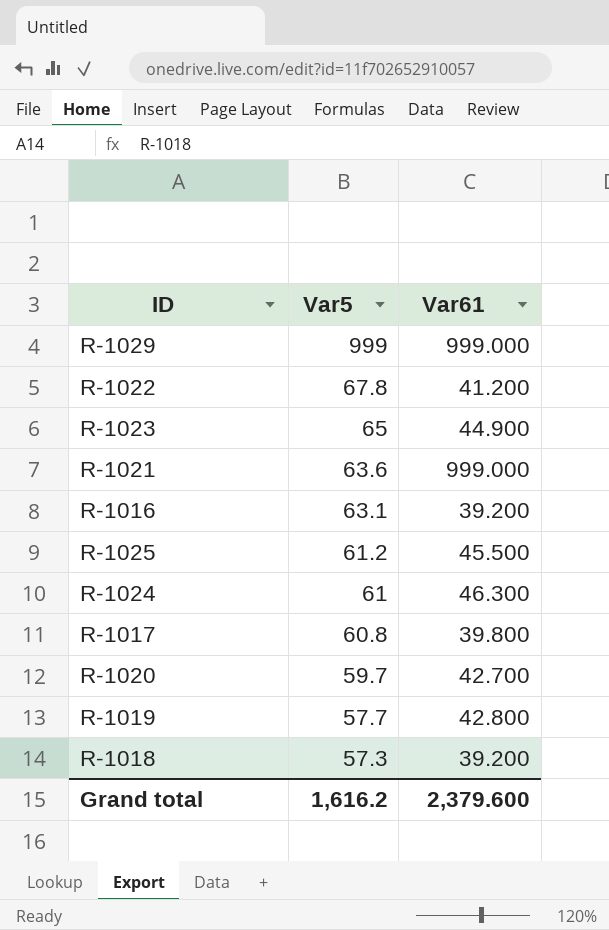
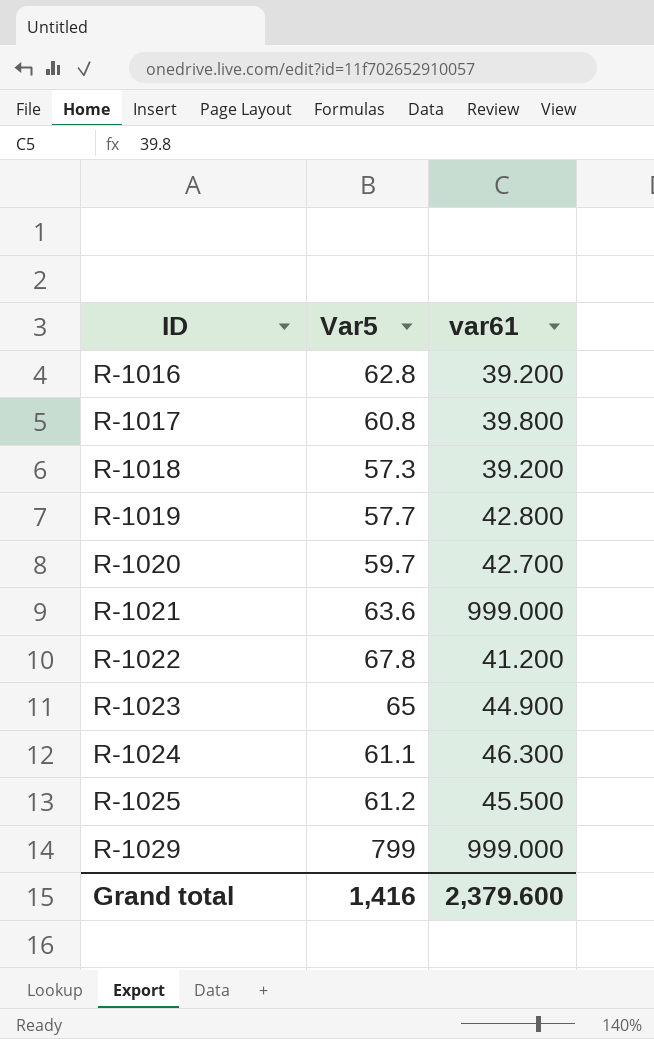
row order: Var5 descending -> ID ascending
column name: Var61 -> var61
R-1016 | Var5: 63.1 -> 62.8
R-1024 | Var5: 61 -> 61.1
R-1029 | Var5: 999 -> 799
Grand total | Var5: 1,616.2 -> 1,416

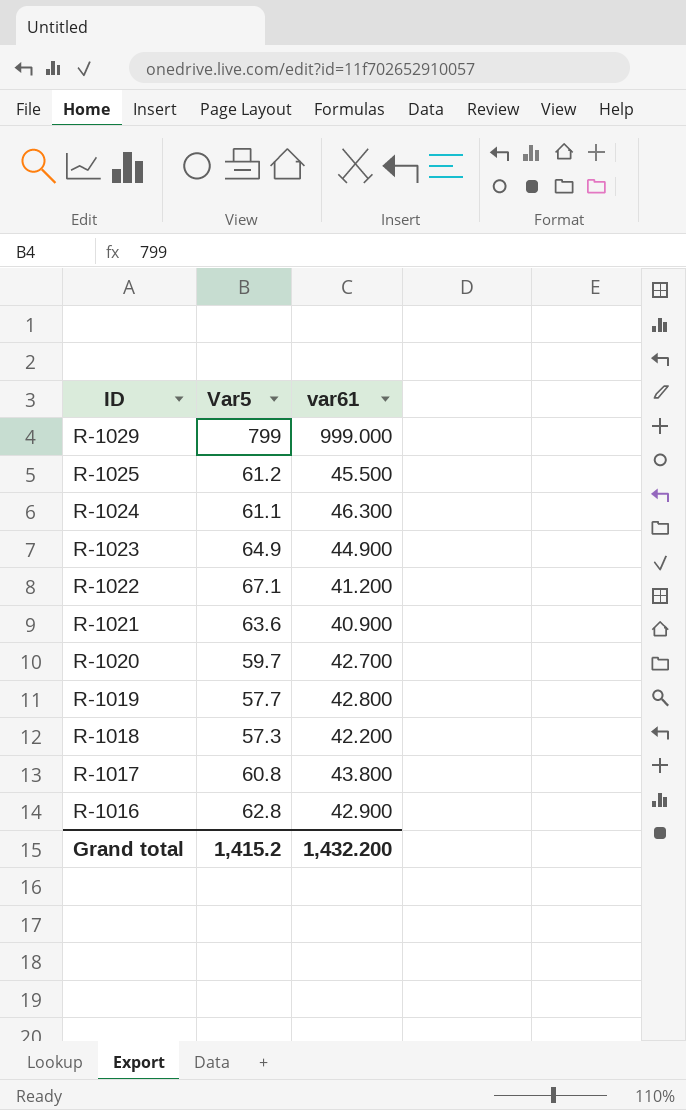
row order: ID ascending -> ID descending
R-1023 | Var5: 65 -> 64.9
R-1022 | Var5: 67.8 -> 67.1
R-1021 | var61: 999.000 -> 40.900
R-1018 | var61: 39.200 -> 42.200
R-1017 | var61: 39.800 -> 43.800
R-1016 | var61: 39.200 -> 42.900
Grand total | Var5: 1,416 -> 1,415.2
Grand total | var61: 2,379.600 -> 1,432.200

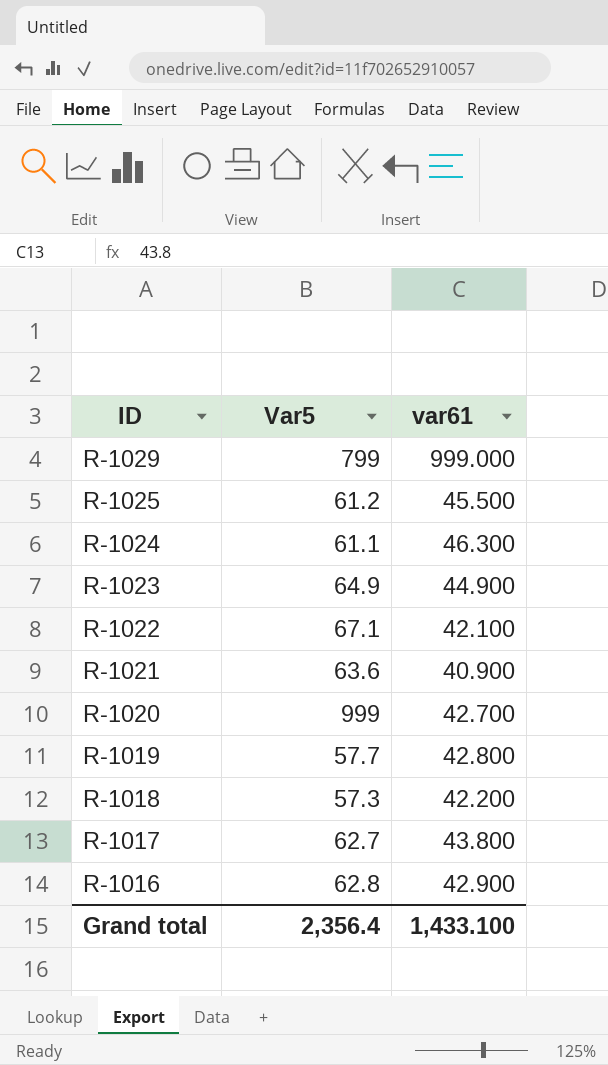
R-1022 | var61: 41.200 -> 42.100
R-1020 | Var5: 59.7 -> 999
R-1017 | Var5: 60.8 -> 62.7
Grand total | Var5: 1,415.2 -> 2,356.4
Grand total | var61: 1,432.200 -> 1,433.100

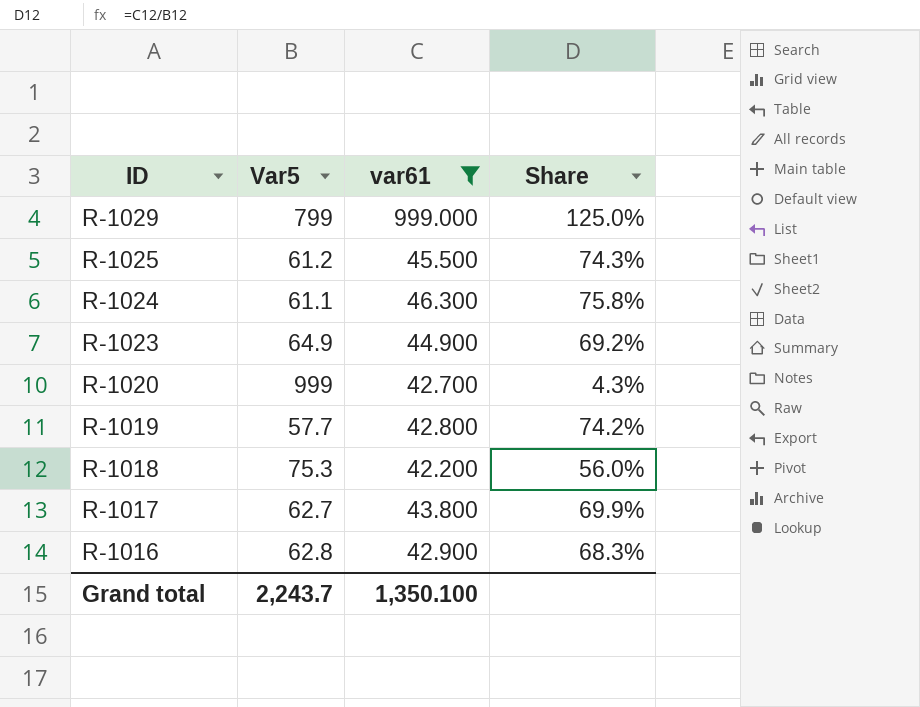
filter: none -> var61 >= 42.200
column Share | formula: none -> [var61] / [Var5]
R-1018 | Var5: 57.3 -> 75.3
Grand total | Var5: 2,356.4 -> 2,243.7
Grand total | var61: 1,433.100 -> 1,350.100

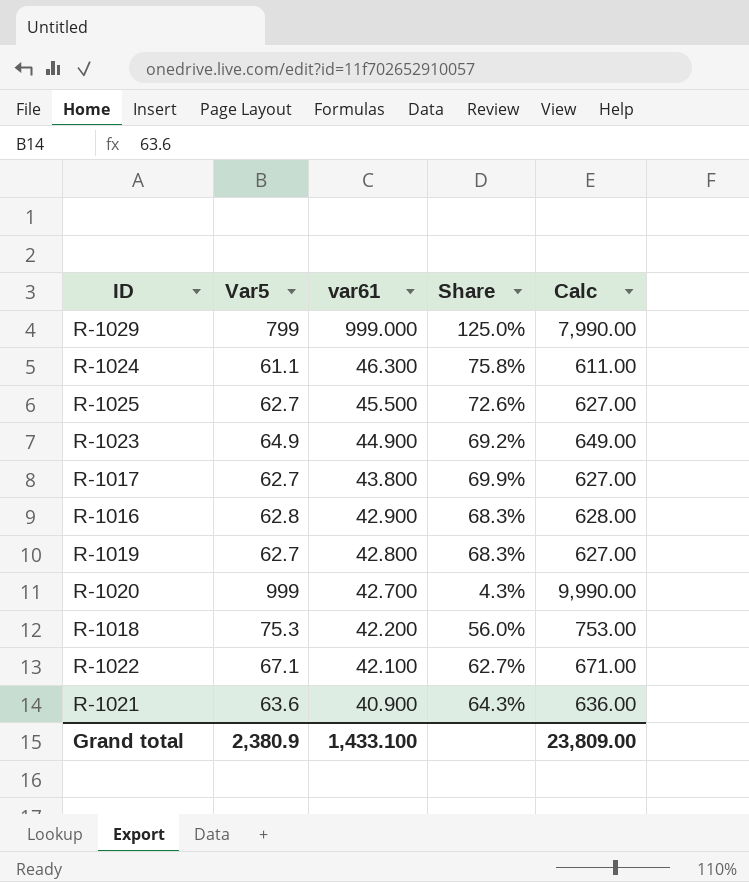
filter: var61 >= 42.200 -> none
row order: ID descending -> var61 descending
column Calc | formula: none -> [Var5] * 10
R-1025 | Var5: 61.2 -> 62.7
R-1025 | Share: 74.3% -> 72.6%
R-1019 | Var5: 57.7 -> 62.7
R-1019 | Share: 74.2% -> 68.3%
Grand total | Var5: 2,243.7 -> 2,380.9
Grand total | var61: 1,350.100 -> 1,433.100

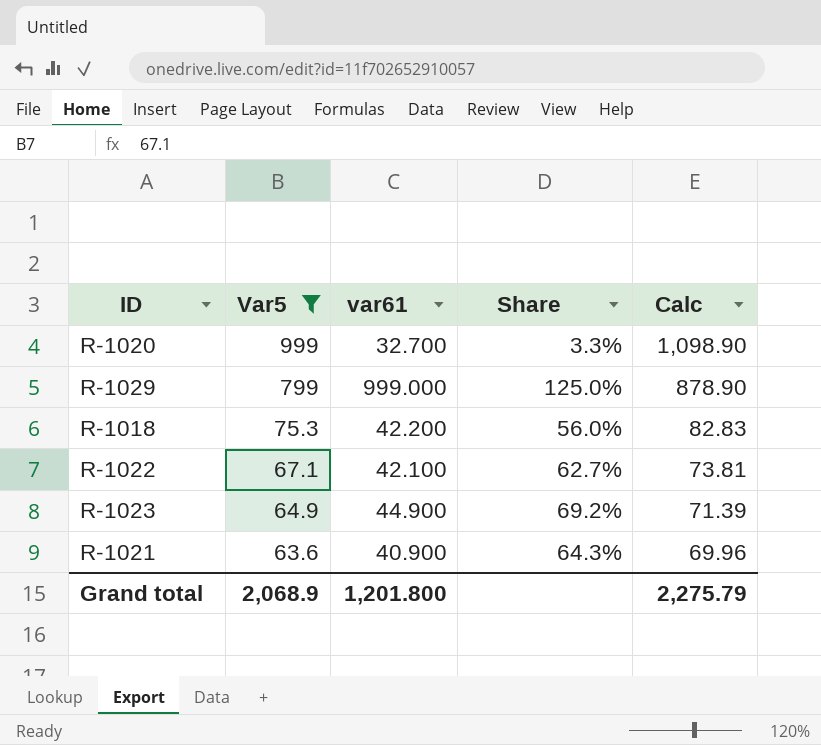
filter: none -> Var5 >= 63.6
row order: var61 descending -> Var5 descending
column Calc | formula: [Var5] * 10 -> [Var5] * 1.1
R-1020 | var61: 42.700 -> 32.700
R-1020 | Share: 4.3% -> 3.3%
Grand total | Var5: 2,380.9 -> 2,068.9
Grand total | var61: 1,433.100 -> 1,201.800
Grand total | Calc: 23,809.00 -> 2,275.79

